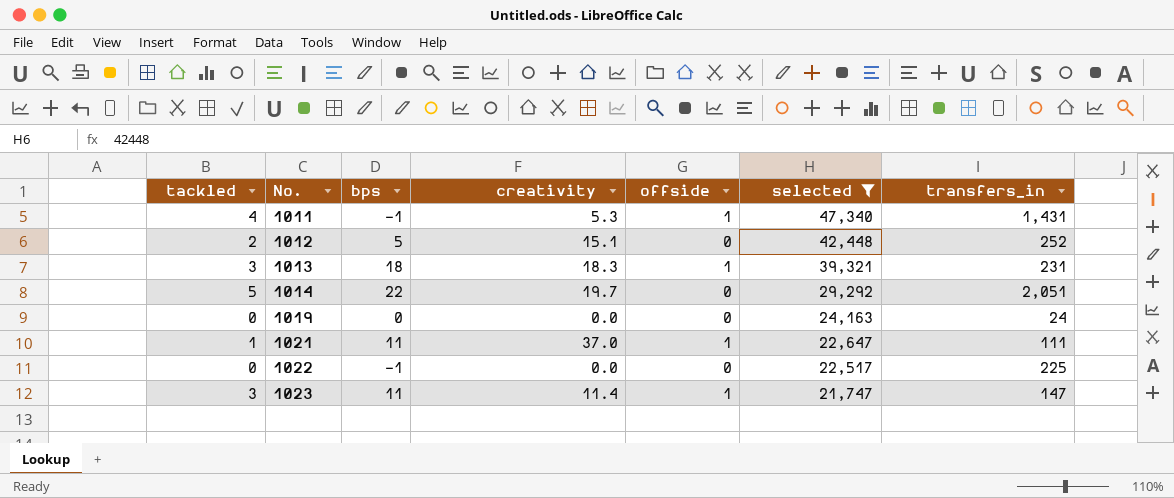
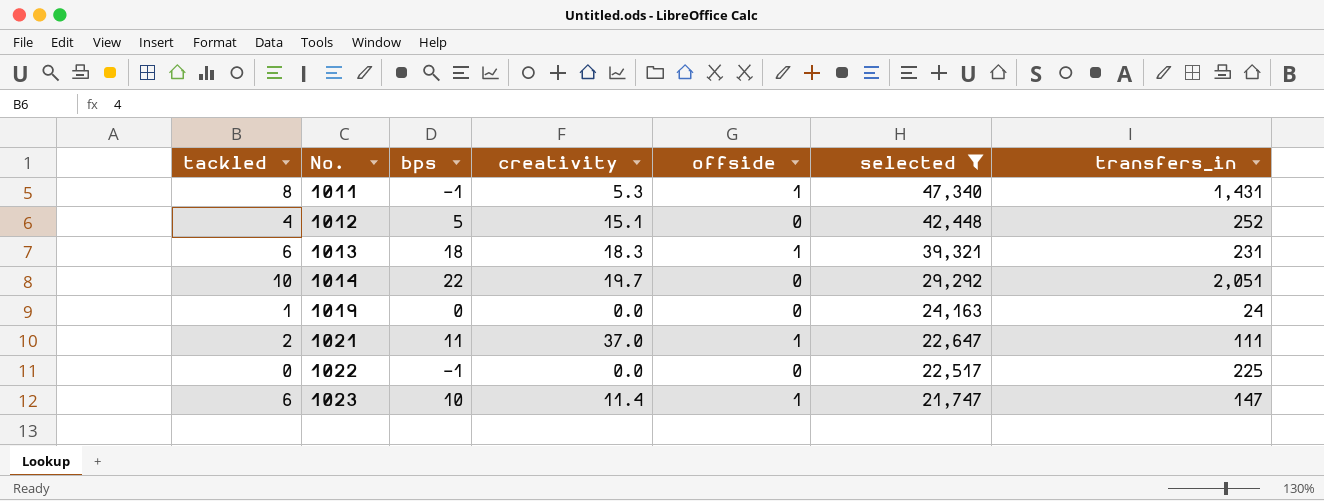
1011 | tackled: 4 -> 8
1012 | tackled: 2 -> 4
1013 | tackled: 3 -> 6
1014 | tackled: 5 -> 10
1019 | tackled: 0 -> 1
1021 | tackled: 1 -> 2
1023 | tackled: 3 -> 6
1023 | bps: 11 -> 10

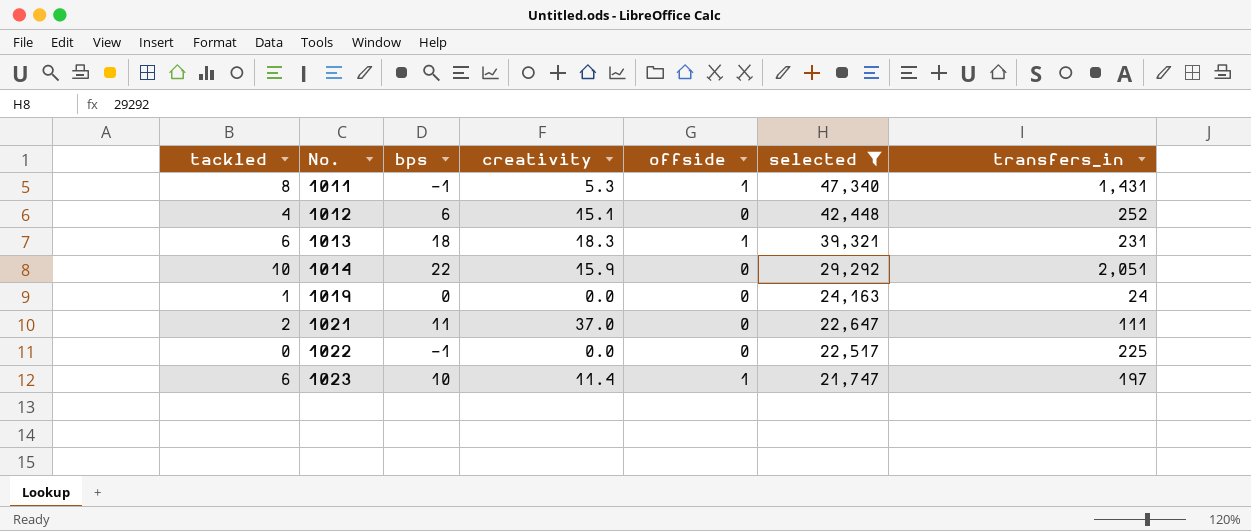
1012 | bps: 5 -> 6
1014 | creativity: 19.7 -> 15.9
1021 | offside: 1 -> 0
1023 | transfers_in: 147 -> 197

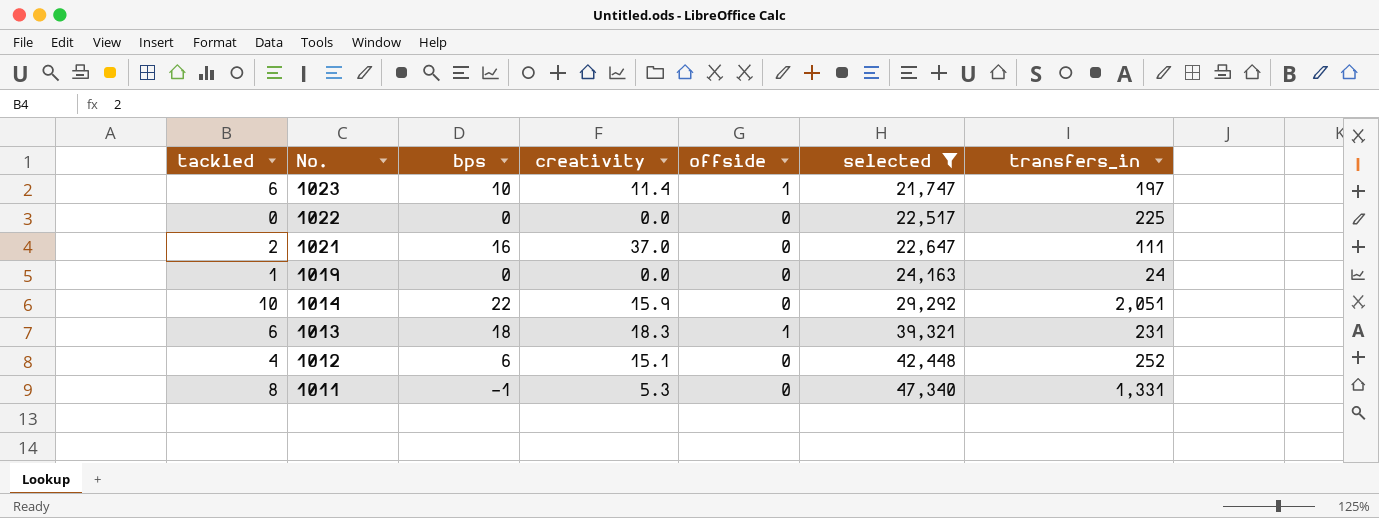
row order: No. ascending -> No. descending
1022 | bps: -1 -> 0
1021 | bps: 11 -> 16
1011 | offside: 1 -> 0
1011 | transfers_in: 1,431 -> 1,331

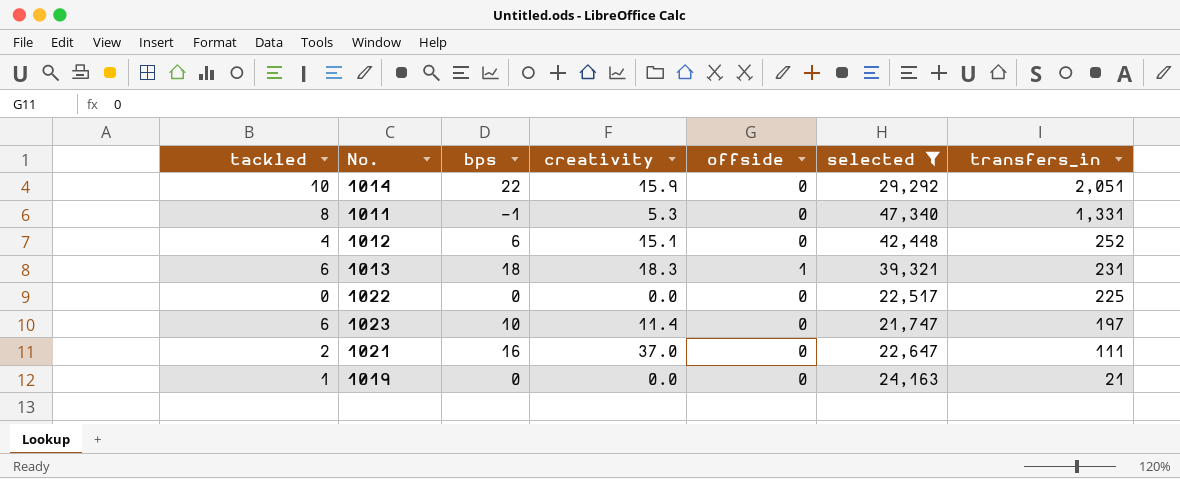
row order: No. descending -> transfers_in descending
1023 | offside: 1 -> 0
1019 | transfers_in: 24 -> 21

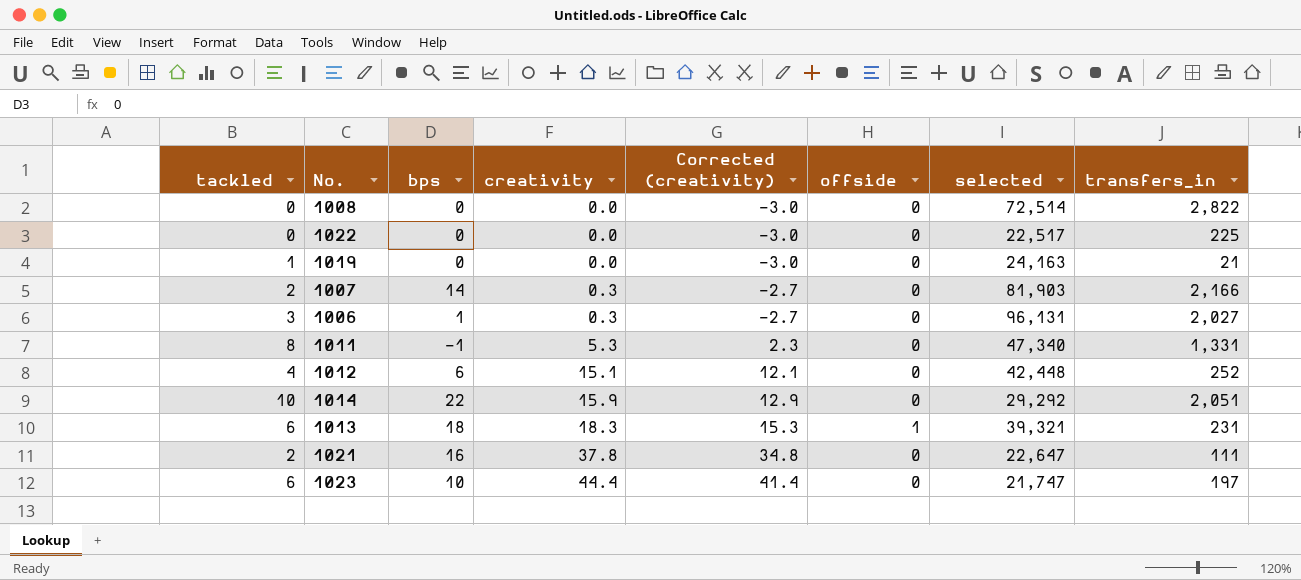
filter: selected <= 47,340 -> none
row order: transfers_in descending -> creativity ascending
column Corrected (creativity) | formula: none -> [creativity] - 3
1021 | creativity: 37.0 -> 37.8
1023 | creativity: 11.4 -> 44.4

